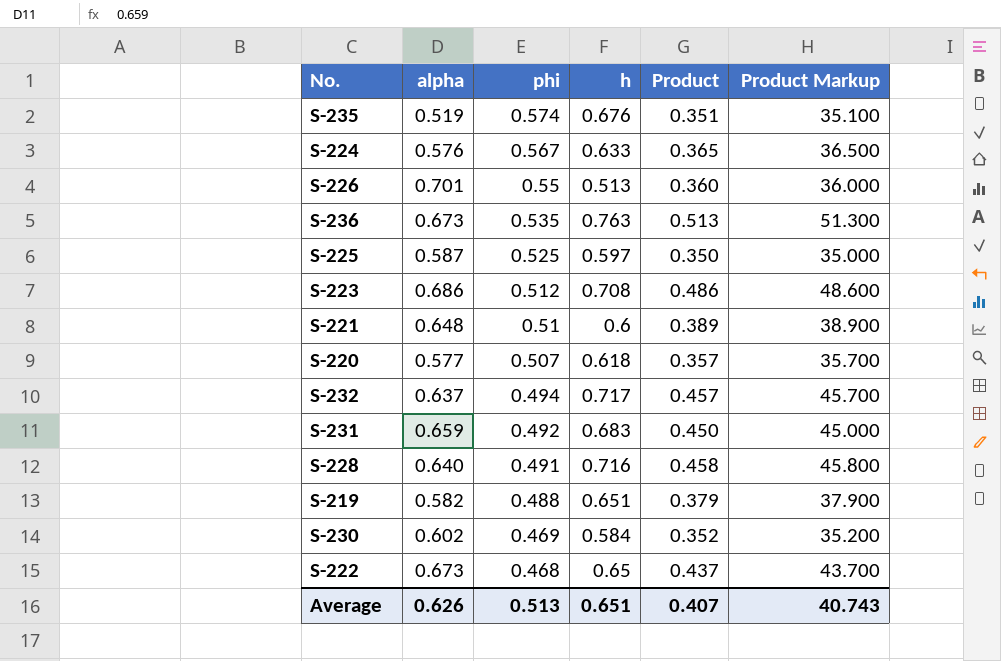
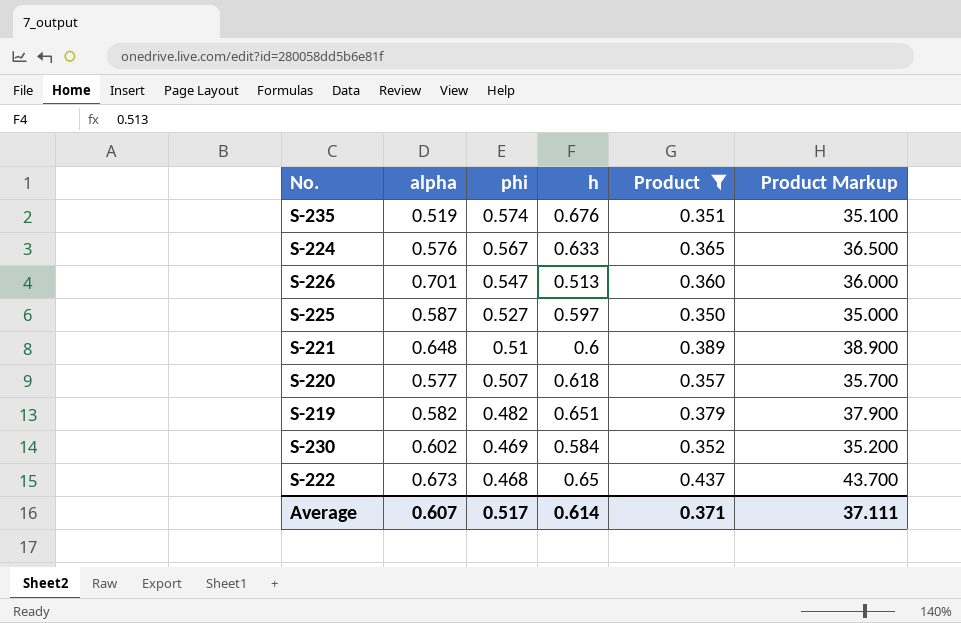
filter: none -> Product <= 0.437
S-226 | phi: 0.55 -> 0.547
S-225 | phi: 0.525 -> 0.527
S-219 | phi: 0.488 -> 0.482
Average | alpha: 0.626 -> 0.607
Average | phi: 0.513 -> 0.517
Average | h: 0.651 -> 0.614
Average | Product: 0.407 -> 0.371
Average | Product Markup: 40.743 -> 37.111

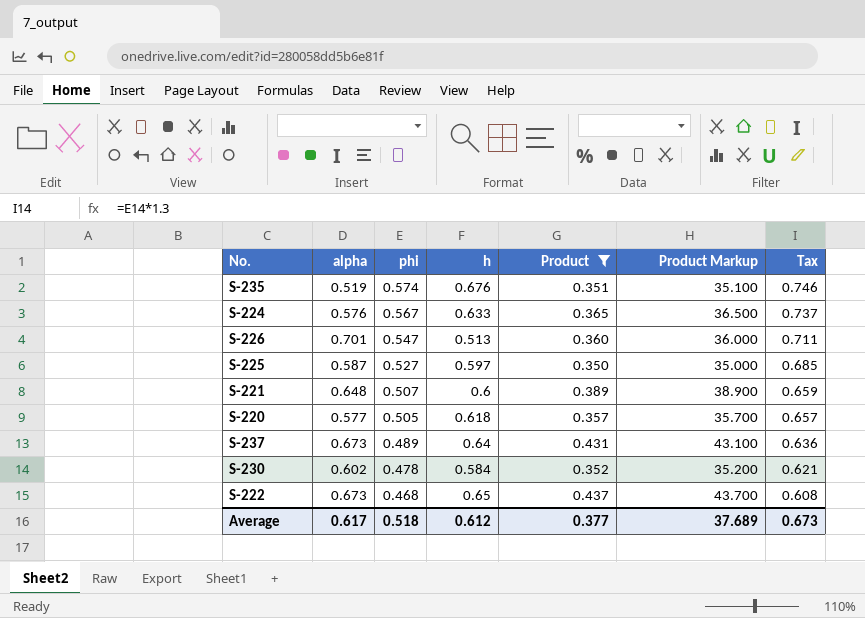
column Tax | formula: none -> [phi] * 1.3
row S-219: 0.582 | 0.482 | 0.651 | 0.379 | 37.900 -> none
S-221 | phi: 0.51 -> 0.507
S-220 | phi: 0.507 -> 0.505
row S-237: none -> 0.673 | 0.489 | 0.64 | 0.431 | 43.100 | 0.636
S-230 | phi: 0.469 -> 0.478
Average | alpha: 0.607 -> 0.617
Average | phi: 0.517 -> 0.518
Average | h: 0.614 -> 0.612
Average | Product: 0.371 -> 0.377
Average | Product Markup: 37.111 -> 37.689

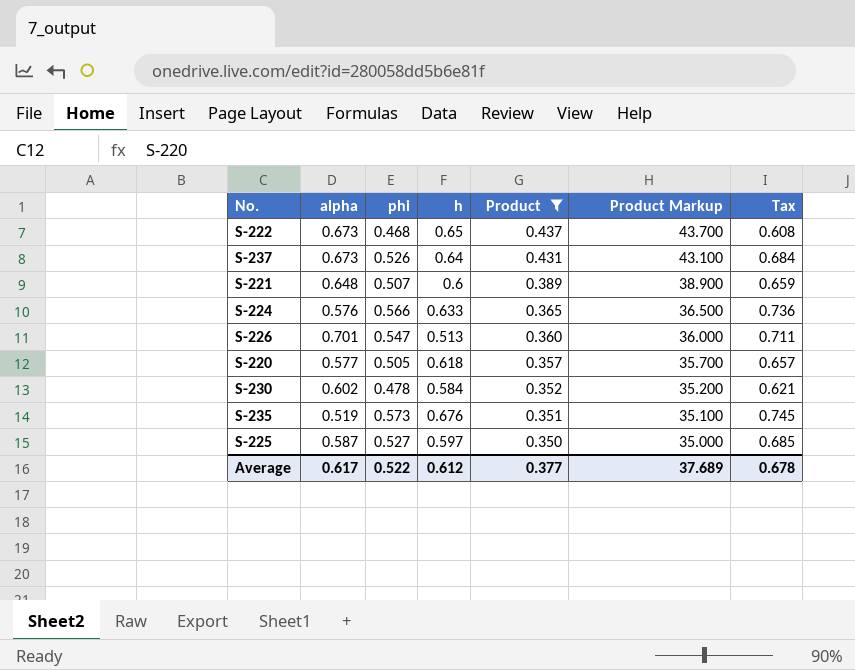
row order: phi descending -> Product descending
S-237 | phi: 0.489 -> 0.526
S-237 | Tax: 0.636 -> 0.684
S-224 | phi: 0.567 -> 0.566
S-224 | Tax: 0.737 -> 0.736
S-235 | phi: 0.574 -> 0.573
S-235 | Tax: 0.746 -> 0.745
Average | phi: 0.518 -> 0.522
Average | Tax: 0.673 -> 0.678

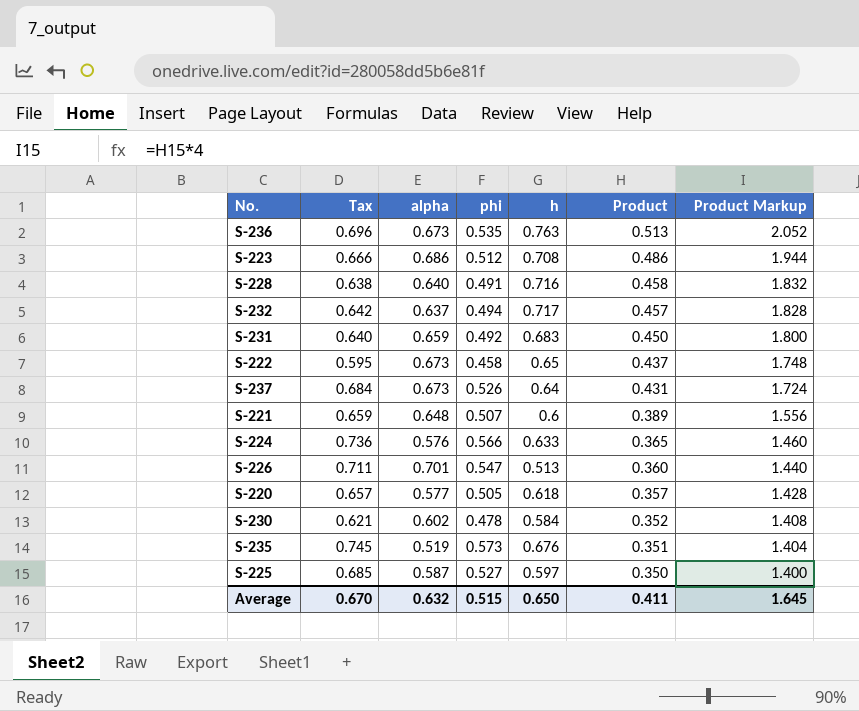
filter: Product <= 0.437 -> none
column Tax | position: 7 -> 2
column Product Markup | formula: [Product] * 100 -> [Product] * 4
S-222 | Tax: 0.608 -> 0.595
S-222 | phi: 0.468 -> 0.458
Average | Tax: 0.678 -> 0.670
Average | alpha: 0.617 -> 0.632
Average | phi: 0.522 -> 0.515
Average | h: 0.612 -> 0.650
Average | Product: 0.377 -> 0.411
Average | Product Markup: 37.689 -> 1.645

